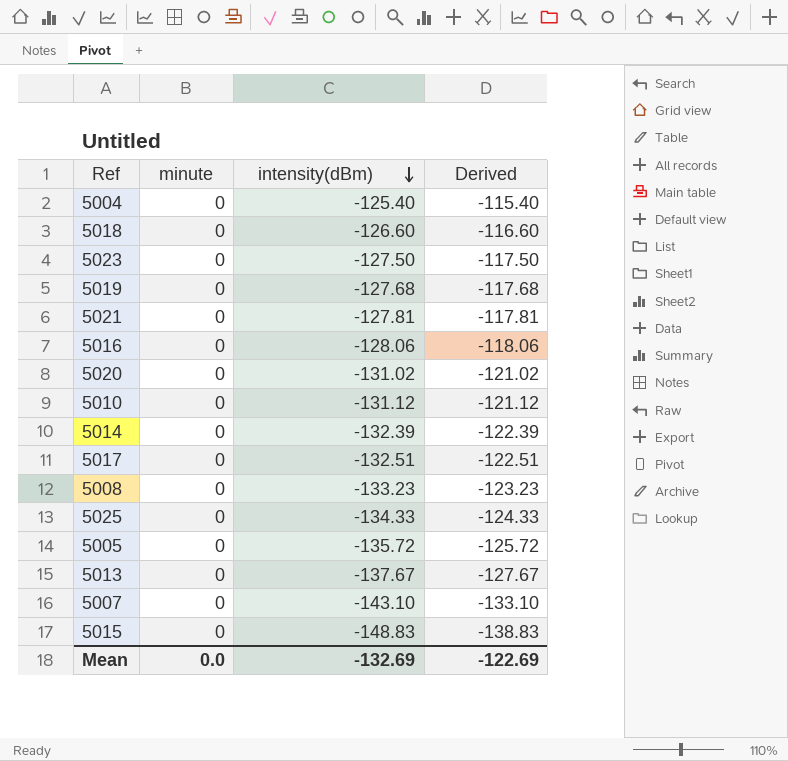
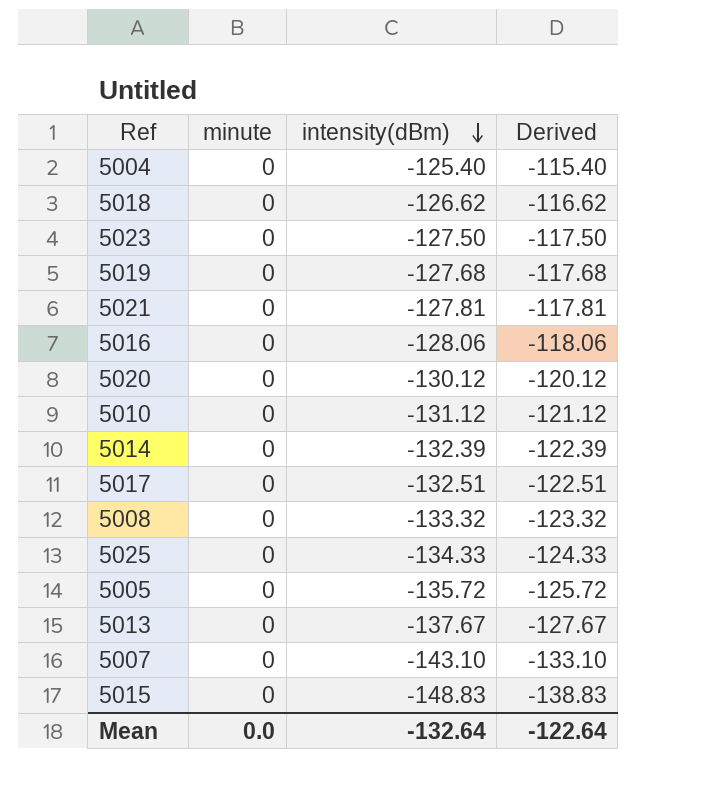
5018 | intensity(dBm): -126.60 -> -126.62
5018 | Derived: -116.60 -> -116.62
5020 | intensity(dBm): -131.02 -> -130.12
5020 | Derived: -121.02 -> -120.12
5008 | intensity(dBm): -133.23 -> -133.32
5008 | Derived: -123.23 -> -123.32
Mean | intensity(dBm): -132.69 -> -132.64
Mean | Derived: -122.69 -> -122.64

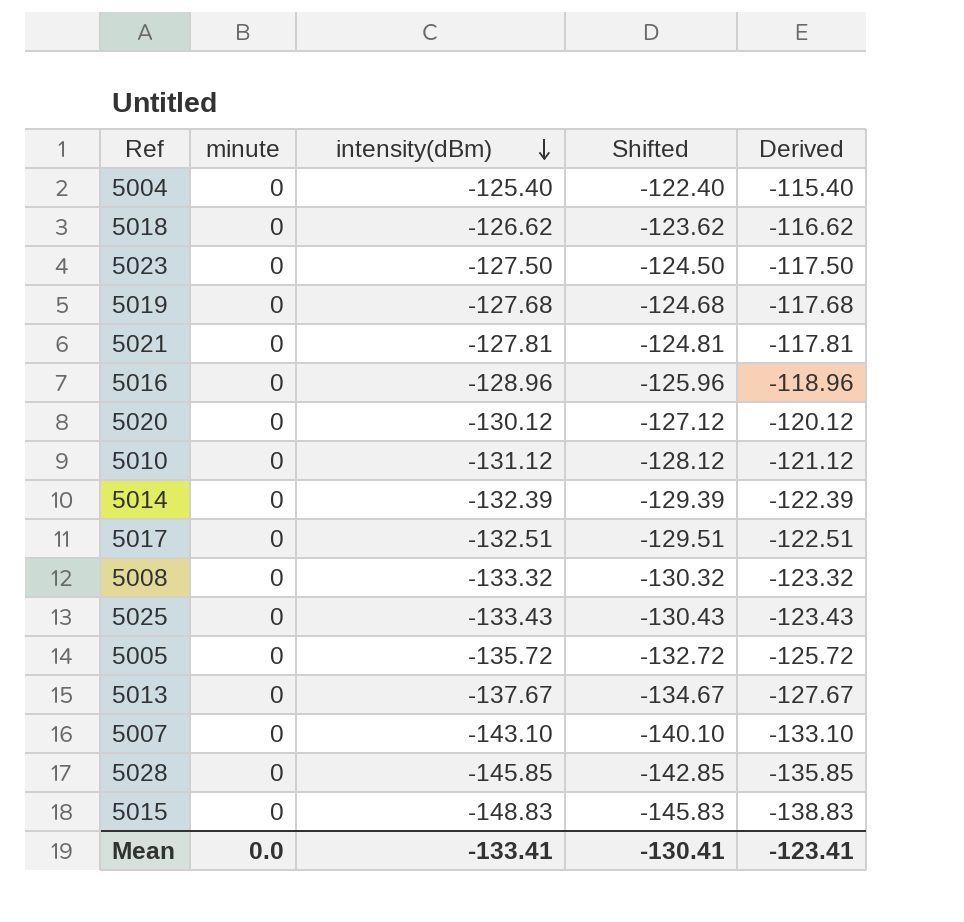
column Shifted | formula: none -> [intensity(dBm)] + 3
5016 | intensity(dBm): -128.06 -> -128.96
5016 | Derived: -118.06 -> -118.96
5025 | intensity(dBm): -134.33 -> -133.43
5025 | Derived: -124.33 -> -123.43
row 5028: none -> 0 | -145.85 | -142.85 | -135.85
Mean | intensity(dBm): -132.64 -> -133.41
Mean | Derived: -122.64 -> -123.41

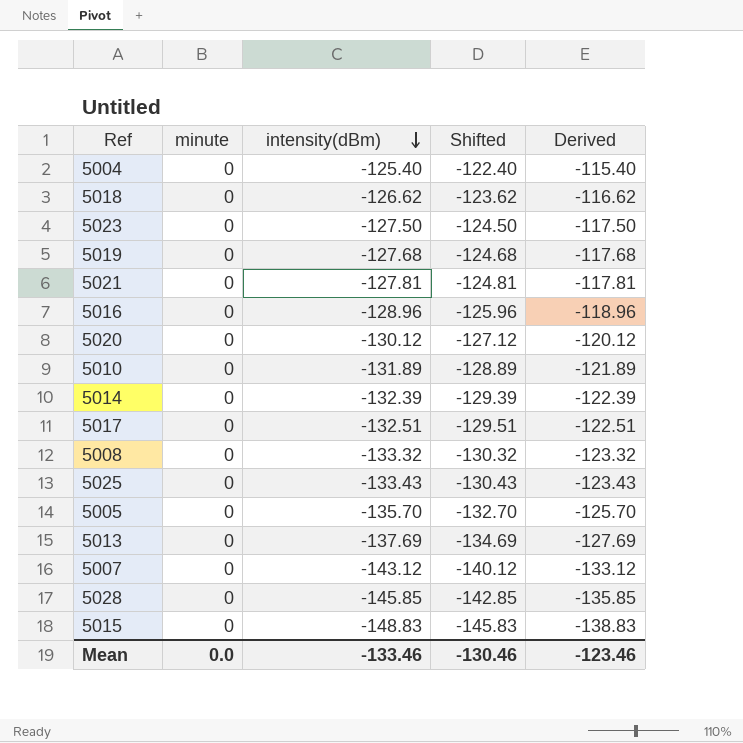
5010 | intensity(dBm): -131.12 -> -131.89
5010 | Shifted: -128.12 -> -128.89
5010 | Derived: -121.12 -> -121.89
5005 | intensity(dBm): -135.72 -> -135.70
5005 | Shifted: -132.72 -> -132.70
5005 | Derived: -125.72 -> -125.70
5013 | intensity(dBm): -137.67 -> -137.69
5013 | Shifted: -134.67 -> -134.69
5013 | Derived: -127.67 -> -127.69
5007 | intensity(dBm): -143.10 -> -143.12
5007 | Shifted: -140.10 -> -140.12
5007 | Derived: -133.10 -> -133.12
Mean | intensity(dBm): -133.41 -> -133.46
Mean | Shifted: -130.41 -> -130.46
Mean | Derived: -123.41 -> -123.46

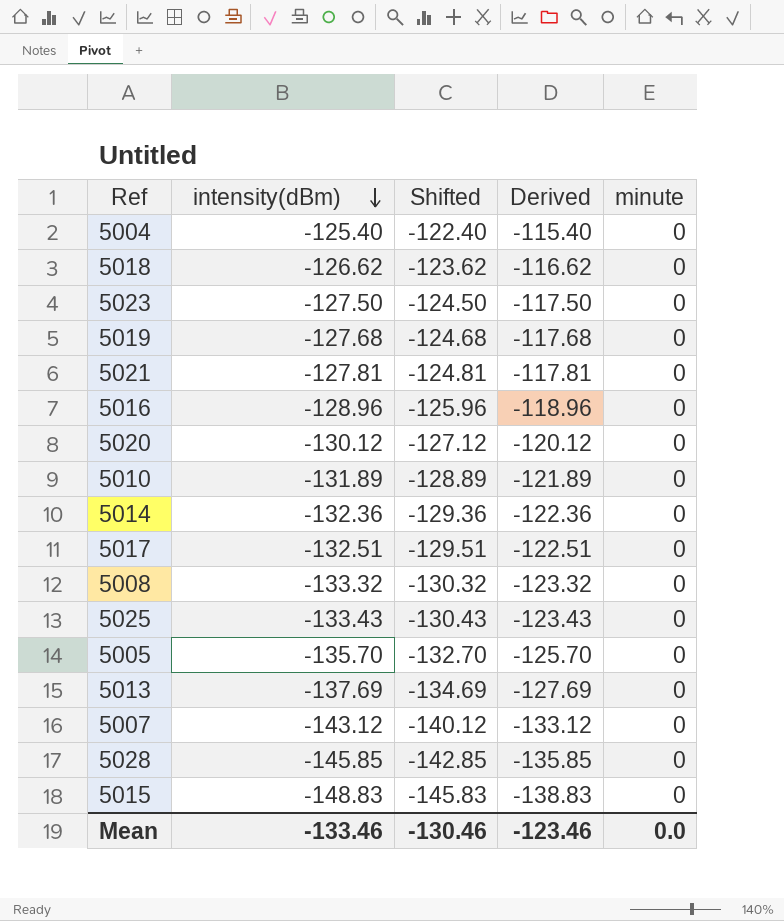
column minute | position: 2 -> 5
5014 | intensity(dBm): -132.39 -> -132.36
5014 | Shifted: -129.39 -> -129.36
5014 | Derived: -122.39 -> -122.36

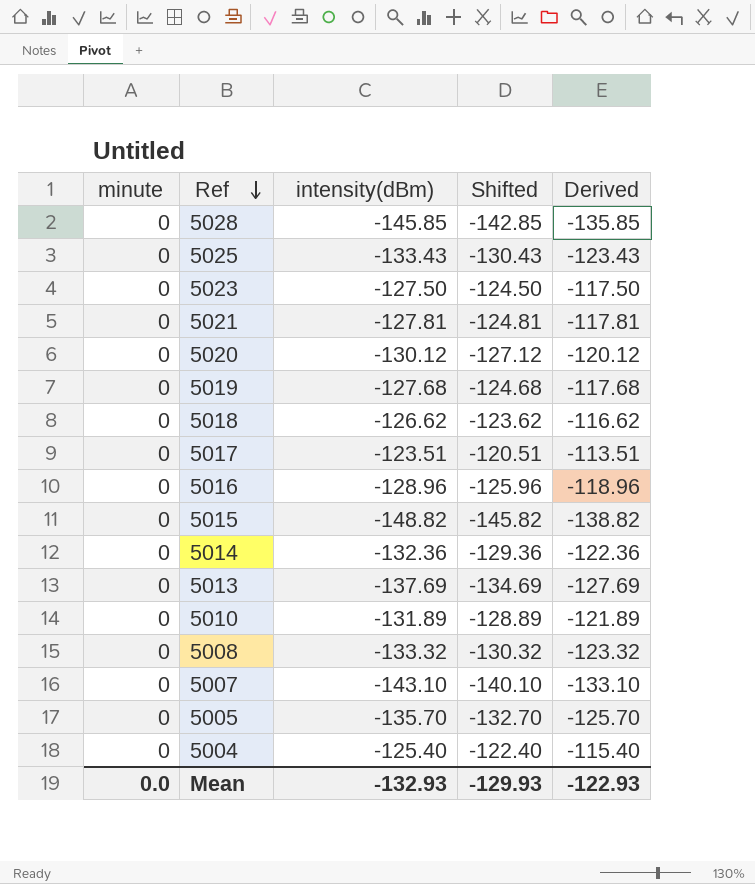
row order: intensity(dBm) descending -> Ref descending
column minute | position: 5 -> 1
5017 | intensity(dBm): -132.51 -> -123.51
5017 | Shifted: -129.51 -> -120.51
5017 | Derived: -122.51 -> -113.51
5015 | intensity(dBm): -148.83 -> -148.82
5015 | Shifted: -145.83 -> -145.82
5015 | Derived: -138.83 -> -138.82
5007 | intensity(dBm): -143.12 -> -143.10
5007 | Shifted: -140.12 -> -140.10
5007 | Derived: -133.12 -> -133.10
Mean | intensity(dBm): -133.46 -> -132.93
Mean | Shifted: -130.46 -> -129.93
Mean | Derived: -123.46 -> -122.93

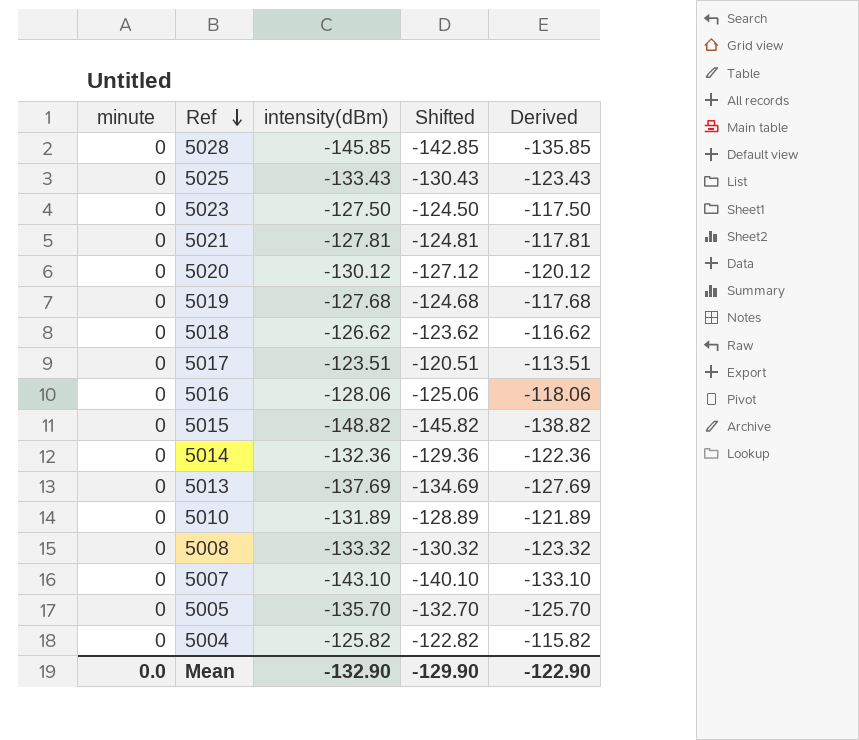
5016 | intensity(dBm): -128.96 -> -128.06
5016 | Shifted: -125.96 -> -125.06
5016 | Derived: -118.96 -> -118.06
5004 | intensity(dBm): -125.40 -> -125.82
5004 | Shifted: -122.40 -> -122.82
5004 | Derived: -115.40 -> -115.82
Mean | intensity(dBm): -132.93 -> -132.90
Mean | Shifted: -129.93 -> -129.90
Mean | Derived: -122.93 -> -122.90

